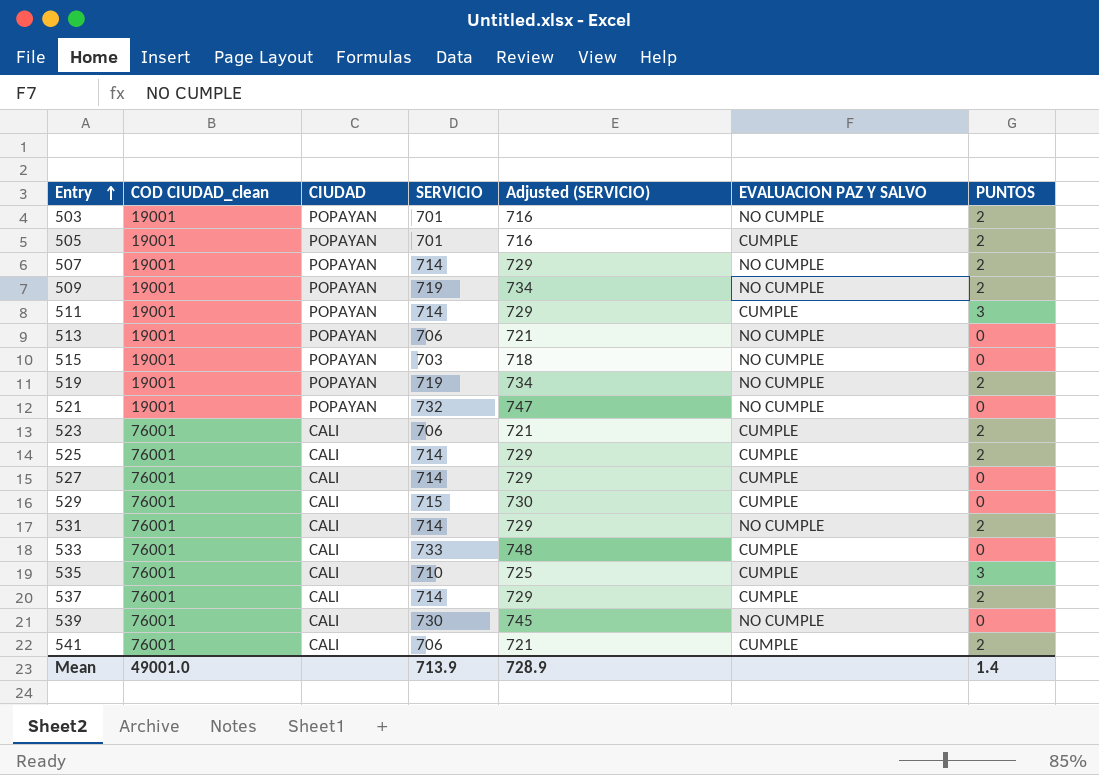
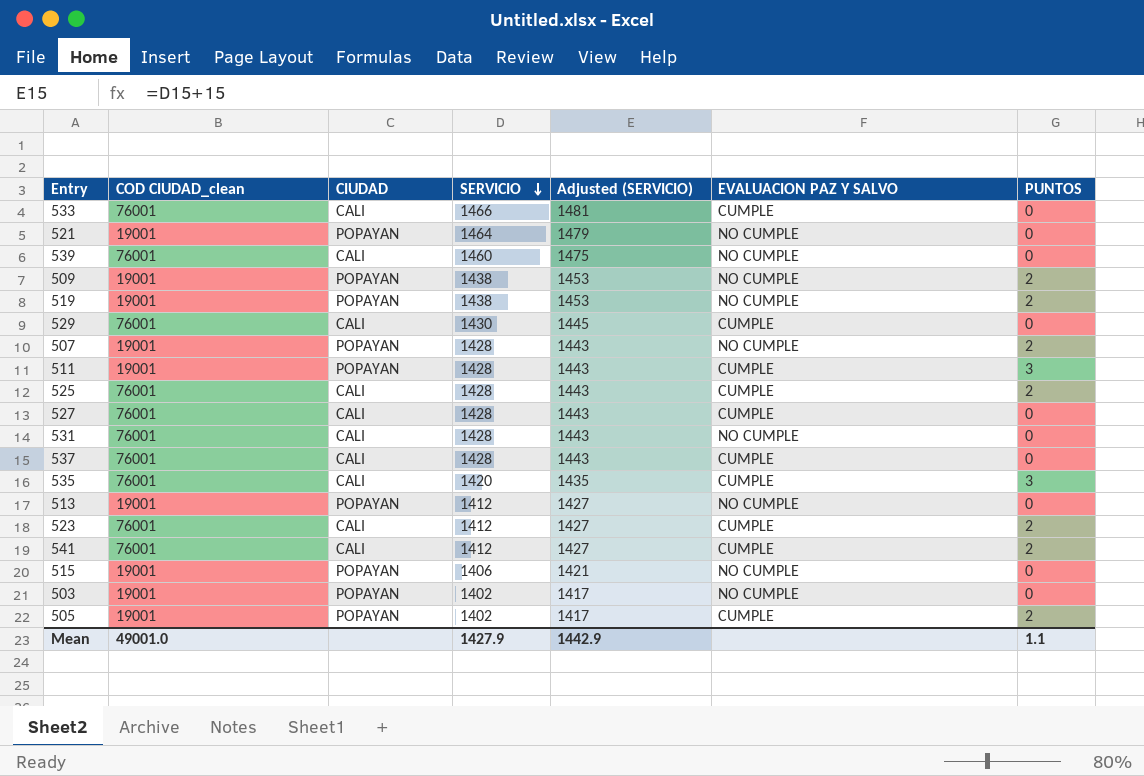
row order: Entry ascending -> SERVICIO descending
533 | SERVICIO: 733 -> 1466
533 | Adjusted (SERVICIO): 748 -> 1481
521 | SERVICIO: 732 -> 1464
521 | Adjusted (SERVICIO): 747 -> 1479
539 | SERVICIO: 730 -> 1460
539 | Adjusted (SERVICIO): 745 -> 1475
509 | SERVICIO: 719 -> 1438
509 | Adjusted (SERVICIO): 734 -> 1453
519 | SERVICIO: 719 -> 1438
519 | Adjusted (SERVICIO): 734 -> 1453
529 | SERVICIO: 715 -> 1430
529 | Adjusted (SERVICIO): 730 -> 1445
507 | SERVICIO: 714 -> 1428
507 | Adjusted (SERVICIO): 729 -> 1443
511 | SERVICIO: 714 -> 1428
511 | Adjusted (SERVICIO): 729 -> 1443
525 | SERVICIO: 714 -> 1428
525 | Adjusted (SERVICIO): 729 -> 1443
527 | SERVICIO: 714 -> 1428
527 | Adjusted (SERVICIO): 729 -> 1443
531 | SERVICIO: 714 -> 1428
531 | Adjusted (SERVICIO): 729 -> 1443
531 | PUNTOS: 2 -> 0
537 | SERVICIO: 714 -> 1428
537 | Adjusted (SERVICIO): 729 -> 1443
537 | PUNTOS: 2 -> 0
535 | SERVICIO: 710 -> 1420
535 | Adjusted (SERVICIO): 725 -> 1435
513 | SERVICIO: 706 -> 1412
513 | Adjusted (SERVICIO): 721 -> 1427
523 | SERVICIO: 706 -> 1412
523 | Adjusted (SERVICIO): 721 -> 1427
541 | SERVICIO: 706 -> 1412
541 | Adjusted (SERVICIO): 721 -> 1427
515 | SERVICIO: 703 -> 1406
515 | Adjusted (SERVICIO): 718 -> 1421
503 | SERVICIO: 701 -> 1402
503 | Adjusted (SERVICIO): 716 -> 1417
503 | PUNTOS: 2 -> 0
505 | SERVICIO: 701 -> 1402
505 | Adjusted (SERVICIO): 716 -> 1417
Mean | SERVICIO: 713.9 -> 1427.9
Mean | Adjusted (SERVICIO): 728.9 -> 1442.9
Mean | PUNTOS: 1.4 -> 1.1

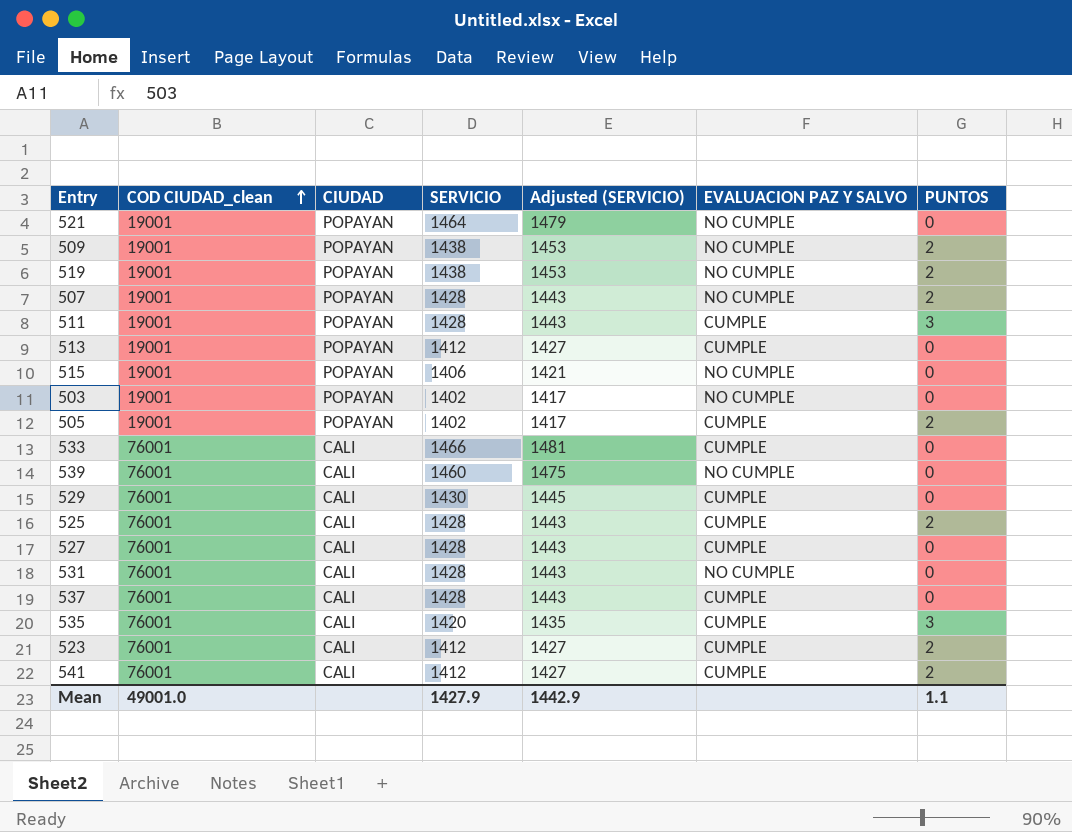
row order: SERVICIO descending -> COD CIUDAD_clean ascending
513 | EVALUACION PAZ Y SALVO: NO CUMPLE -> CUMPLE

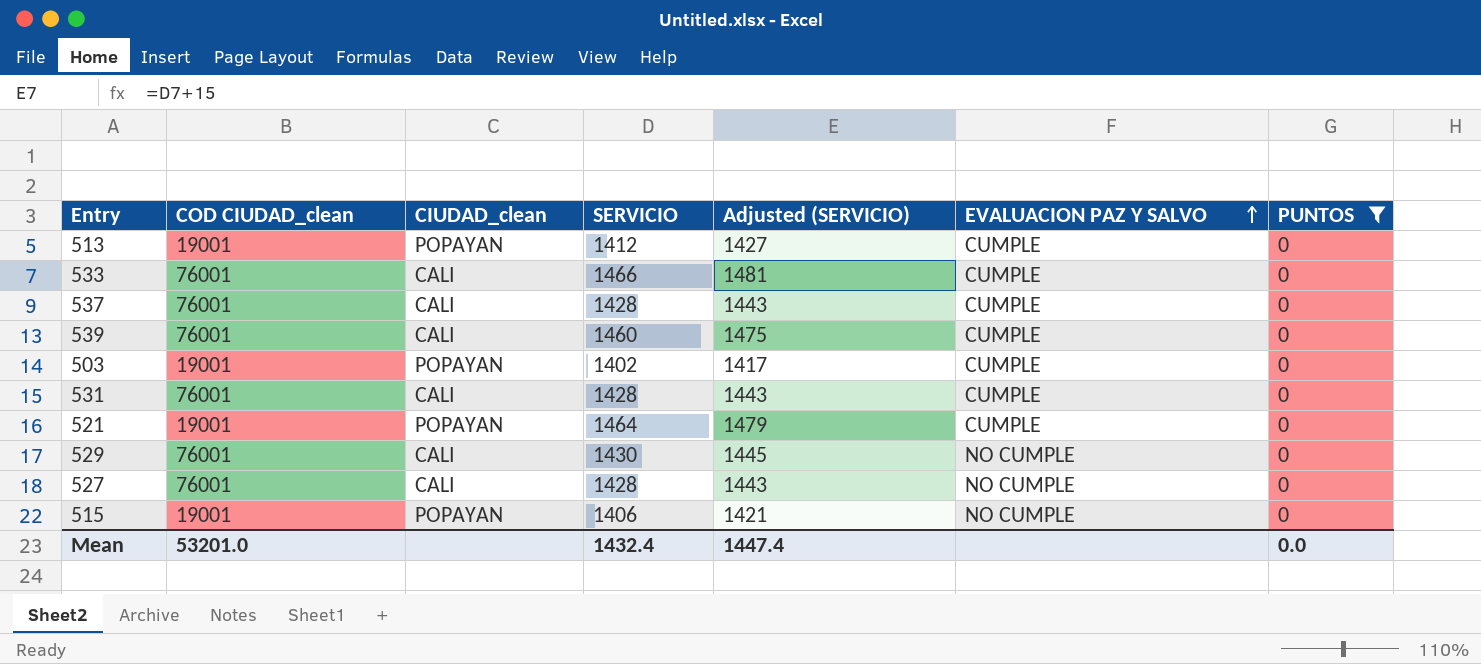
filter: none -> PUNTOS = 0
row order: COD CIUDAD_clean ascending -> EVALUACION PAZ Y SALVO ascending
column name: CIUDAD -> CIUDAD_clean
539 | EVALUACION PAZ Y SALVO: NO CUMPLE -> CUMPLE
503 | EVALUACION PAZ Y SALVO: NO CUMPLE -> CUMPLE
531 | EVALUACION PAZ Y SALVO: NO CUMPLE -> CUMPLE
521 | EVALUACION PAZ Y SALVO: NO CUMPLE -> CUMPLE
529 | EVALUACION PAZ Y SALVO: CUMPLE -> NO CUMPLE
527 | EVALUACION PAZ Y SALVO: CUMPLE -> NO CUMPLE
Mean | COD CIUDAD_clean: 49001.0 -> 53201.0
Mean | SERVICIO: 1427.9 -> 1432.4
Mean | Adjusted (SERVICIO): 1442.9 -> 1447.4
Mean | PUNTOS: 1.1 -> 0.0

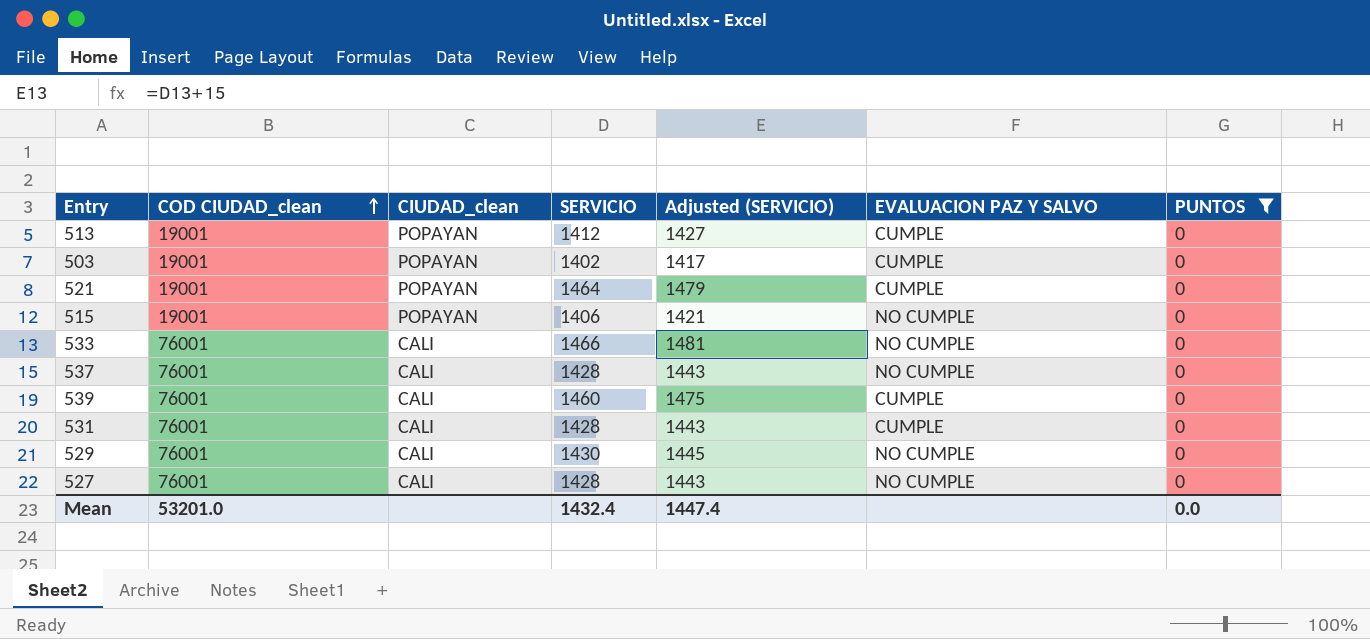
row order: EVALUACION PAZ Y SALVO ascending -> COD CIUDAD_clean ascending
533 | EVALUACION PAZ Y SALVO: CUMPLE -> NO CUMPLE
537 | EVALUACION PAZ Y SALVO: CUMPLE -> NO CUMPLE

